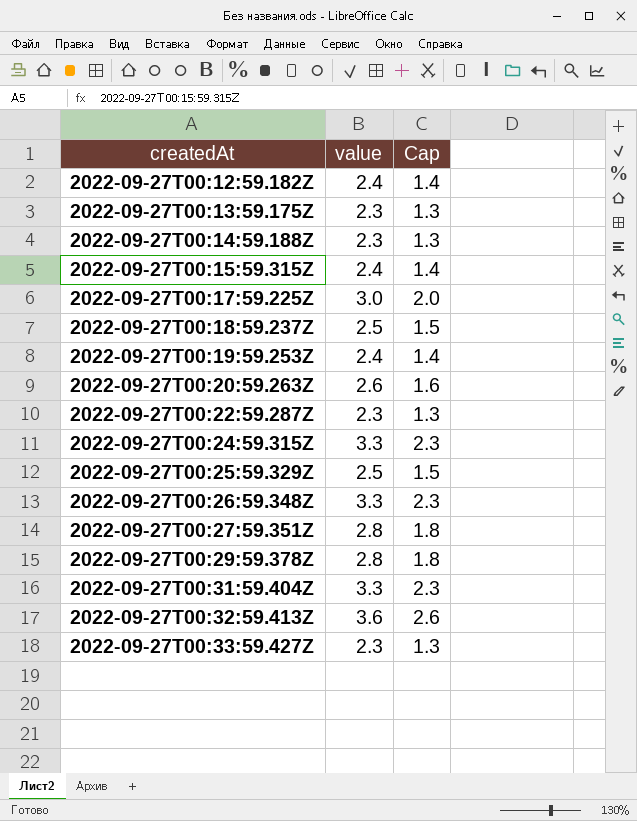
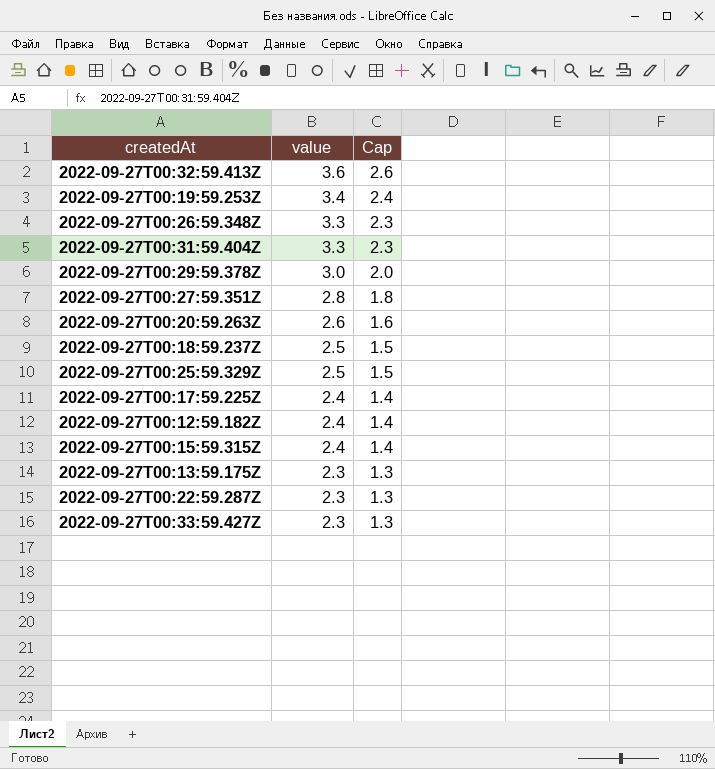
row order: createdAt ascending -> value descending
row 2022-09-27T00:14:59.188Z: 2.3 | 1.3 -> none
row 2022-09-27T00:24:59.315Z: 3.3 | 2.3 -> none
2022-09-27T00:19:59.253Z | value: 2.4 -> 3.4
2022-09-27T00:19:59.253Z | Cap: 1.4 -> 2.4
2022-09-27T00:29:59.378Z | value: 2.8 -> 3.0
2022-09-27T00:29:59.378Z | Cap: 1.8 -> 2.0
2022-09-27T00:17:59.225Z | value: 3.0 -> 2.4
2022-09-27T00:17:59.225Z | Cap: 2.0 -> 1.4

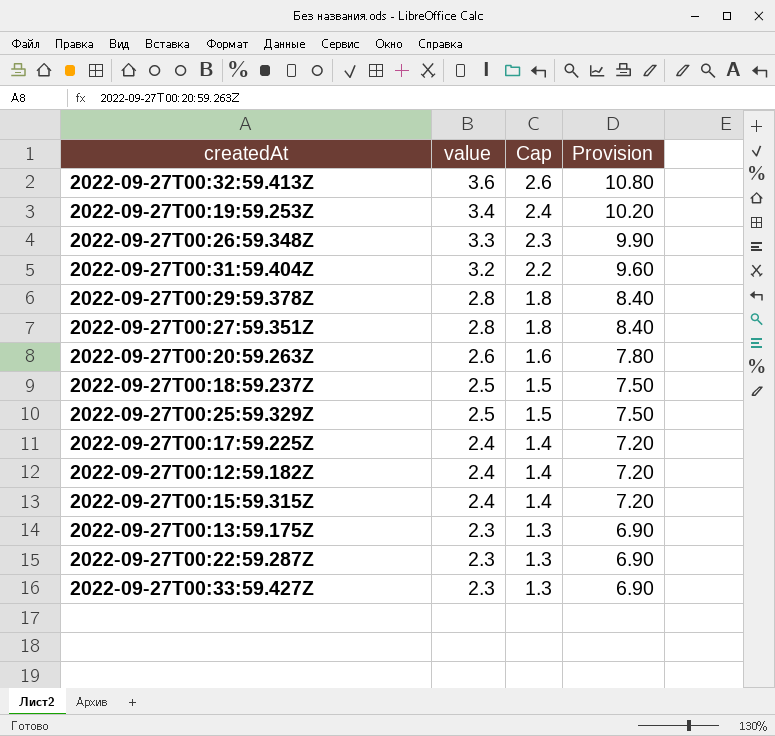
column Provision | formula: none -> [value] * 3
2022-09-27T00:31:59.404Z | value: 3.3 -> 3.2
2022-09-27T00:31:59.404Z | Cap: 2.3 -> 2.2
2022-09-27T00:29:59.378Z | value: 3.0 -> 2.8
2022-09-27T00:29:59.378Z | Cap: 2.0 -> 1.8

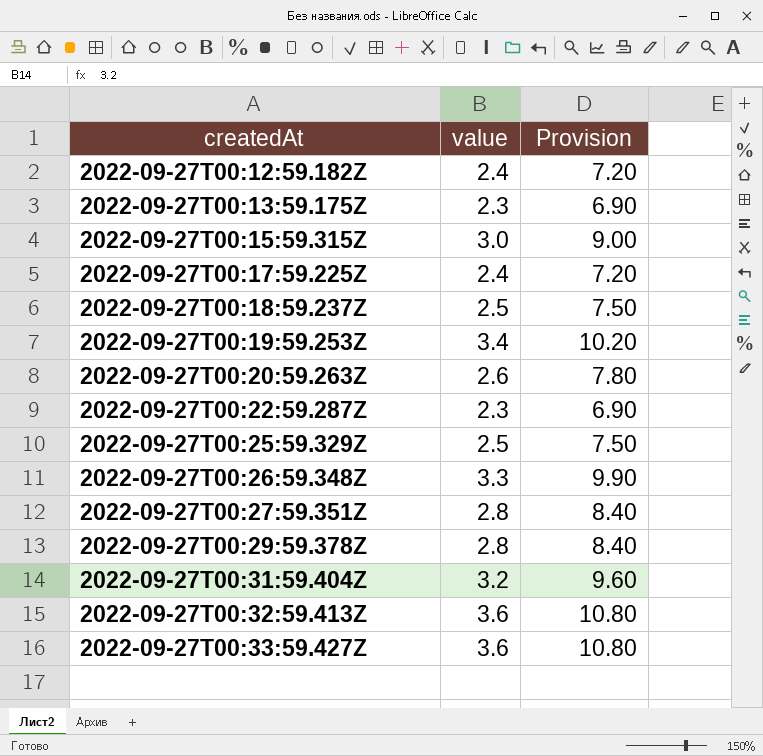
row order: value descending -> createdAt ascending
column Cap | formula: [value] - 1 -> none
2022-09-27T00:15:59.315Z | value: 2.4 -> 3.0
2022-09-27T00:15:59.315Z | Provision: 7.20 -> 9.00
2022-09-27T00:33:59.427Z | value: 2.3 -> 3.6
2022-09-27T00:33:59.427Z | Provision: 6.90 -> 10.80

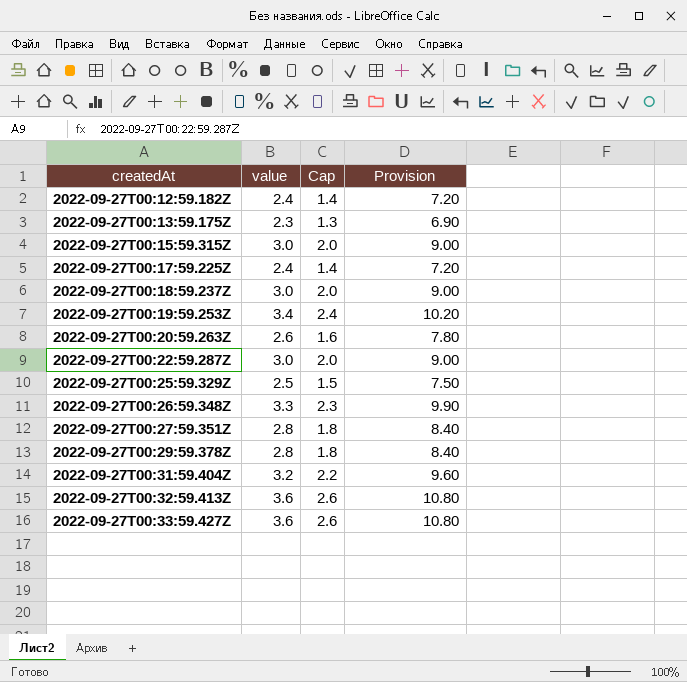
column Cap | formula: none -> [value] - 1
2022-09-27T00:18:59.237Z | value: 2.5 -> 3.0
2022-09-27T00:18:59.237Z | Provision: 7.50 -> 9.00
2022-09-27T00:22:59.287Z | value: 2.3 -> 3.0
2022-09-27T00:22:59.287Z | Provision: 6.90 -> 9.00

